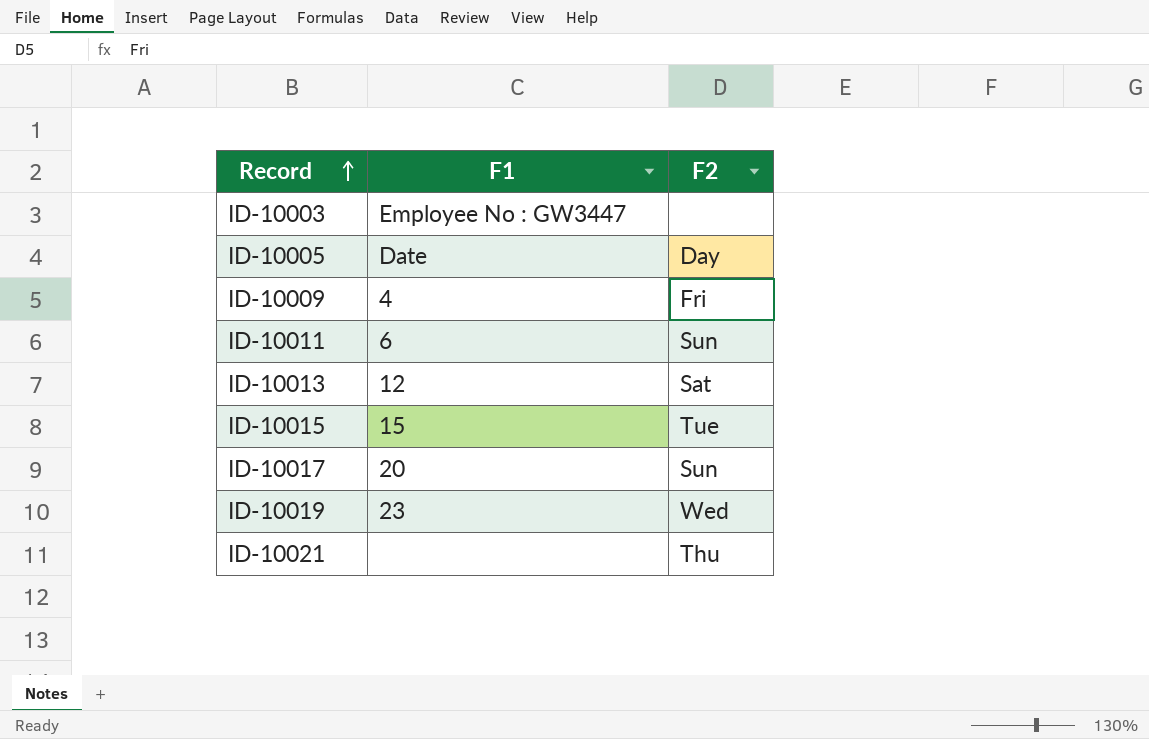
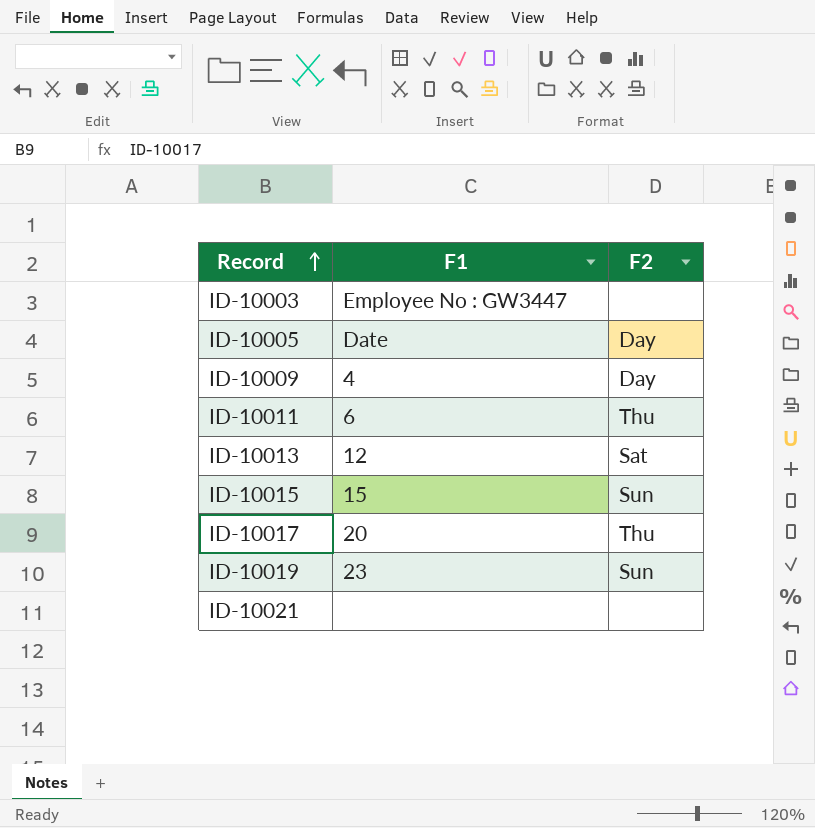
ID-10009 | F2: Fri -> Day
ID-10011 | F2: Sun -> Thu
ID-10015 | F2: Tue -> Sun
ID-10017 | F2: Sun -> Thu
ID-10019 | F2: Wed -> Sun
ID-10021 | F2: Thu -> none

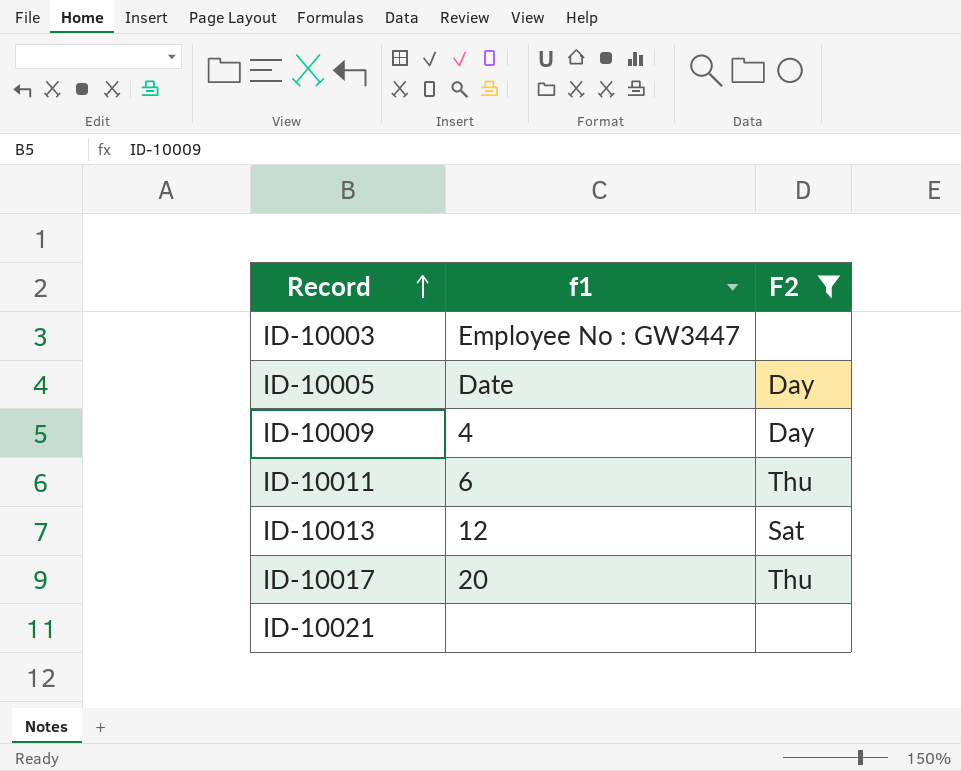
filter: none -> F2 != Sun
column name: F1 -> f1

